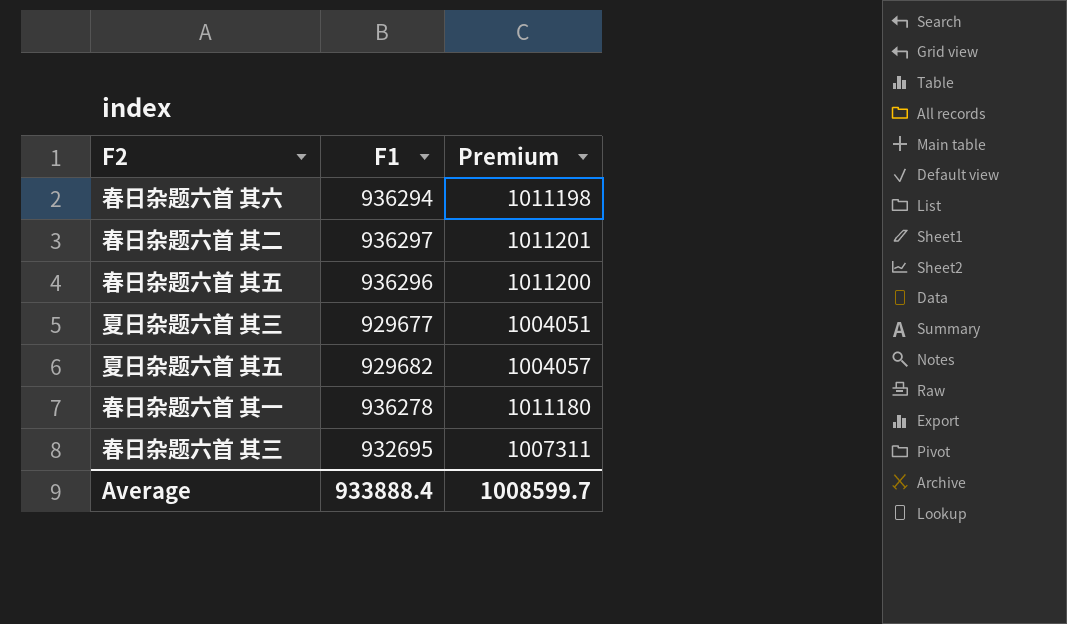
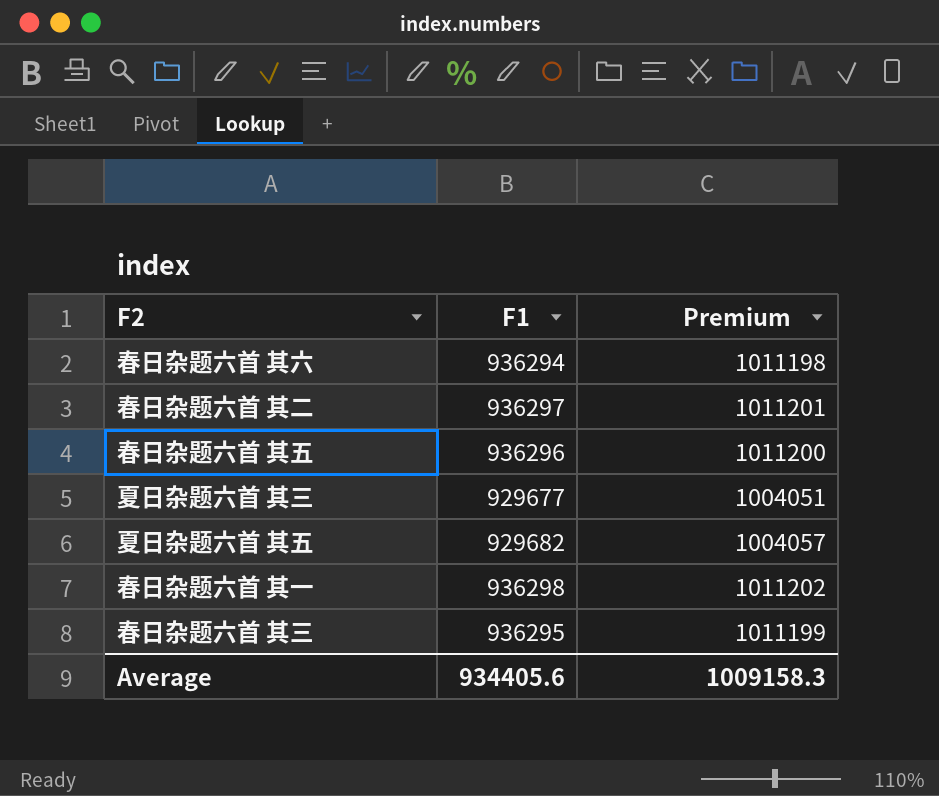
春日杂题六首 其一 | F1: 936278 -> 936298
春日杂题六首 其一 | Premium: 1011180 -> 1011202
春日杂题六首 其三 | F1: 932695 -> 936295
春日杂题六首 其三 | Premium: 1007311 -> 1011199
Average | F1: 933888.4 -> 934405.6
Average | Premium: 1008599.7 -> 1009158.3

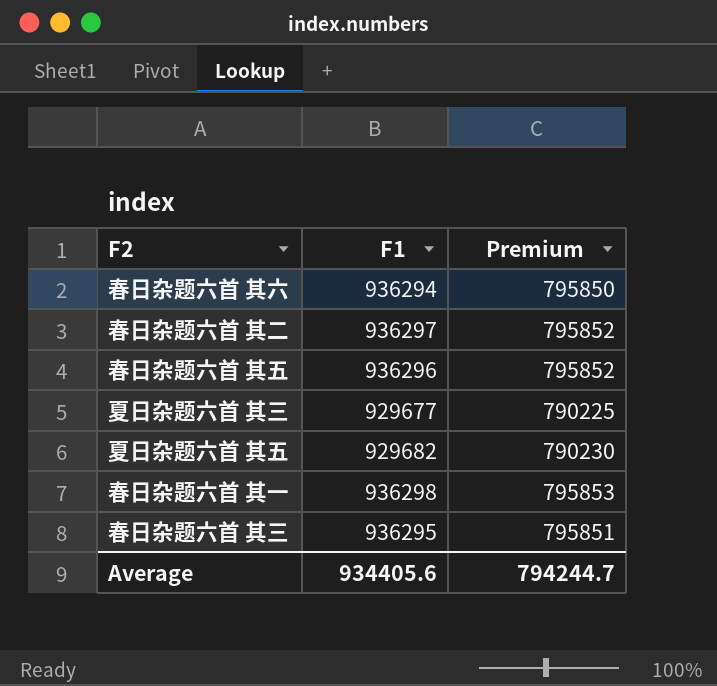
column Premium | formula: [F1] * 1.08 -> [F1] * 0.85
Average | Premium: 1009158.3 -> 794244.7

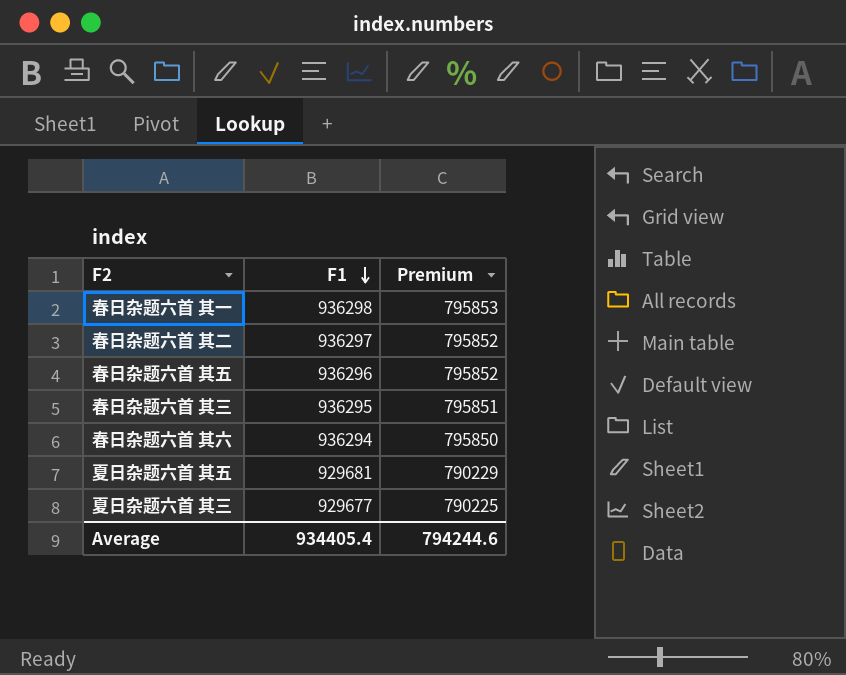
row order: none -> F1 descending
夏日杂题六首 其五 | F1: 929682 -> 929681
夏日杂题六首 其五 | Premium: 790230 -> 790229
Average | F1: 934405.6 -> 934405.4
Average | Premium: 794244.7 -> 794244.6

